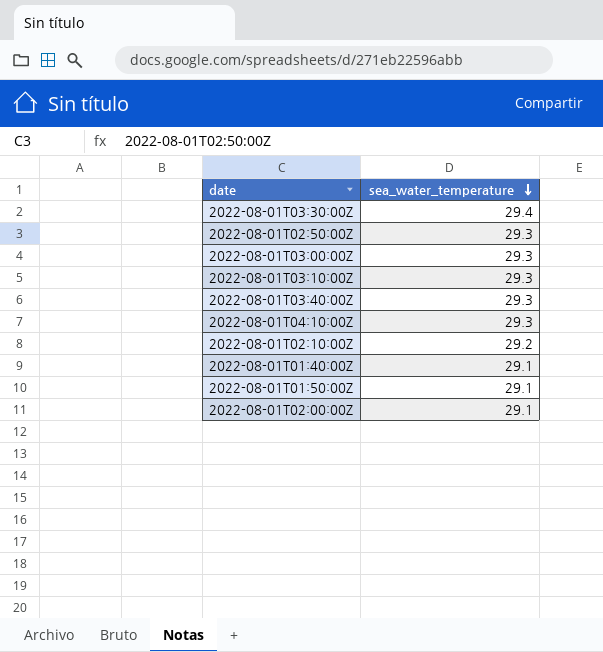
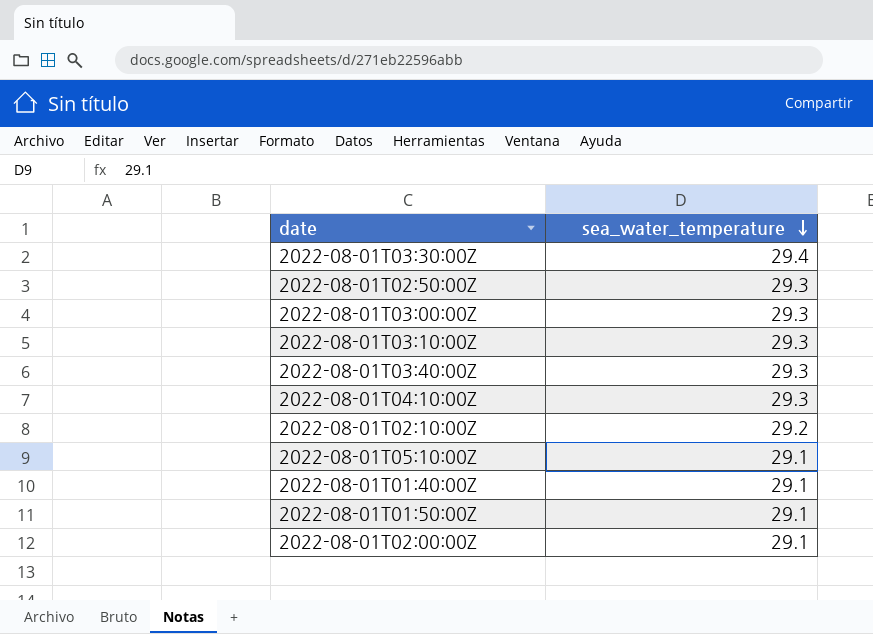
row 2022-08-01T05:10:00Z: none -> 29.1

